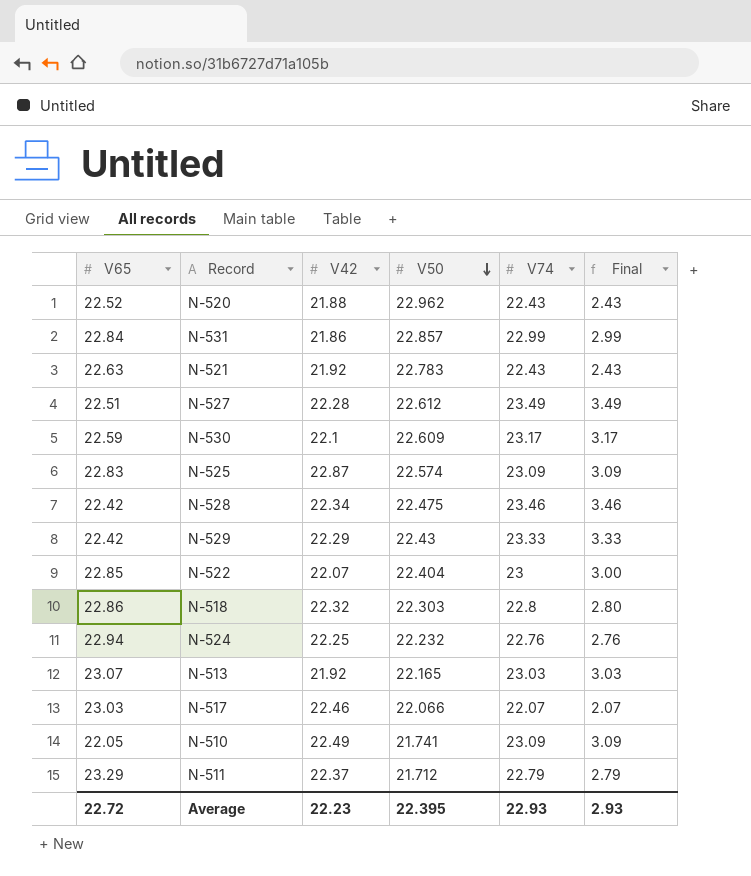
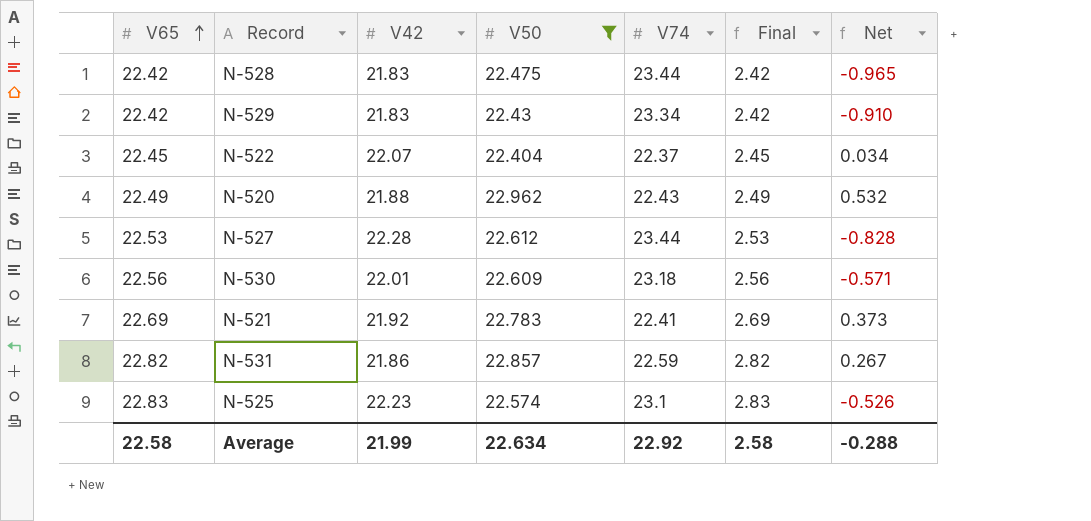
filter: none -> V50 >= 22.404
row order: V50 descending -> V65 ascending
column Final | formula: [V74] - 20 -> [V65] - 20
column Net | formula: none -> [V50] - [V74]
N-528 | V42: 22.34 -> 21.83
N-528 | V74: 23.46 -> 23.44
N-529 | V42: 22.29 -> 21.83
N-529 | V74: 23.33 -> 23.34
N-522 | V65: 22.85 -> 22.45
N-522 | V74: 23 -> 22.37
N-520 | V65: 22.52 -> 22.49
N-527 | V65: 22.51 -> 22.53
N-527 | V74: 23.49 -> 23.44
N-530 | V65: 22.59 -> 22.56
N-530 | V42: 22.1 -> 22.01
N-530 | V74: 23.17 -> 23.18
N-521 | V65: 22.63 -> 22.69
N-521 | V74: 22.43 -> 22.41
N-531 | V65: 22.84 -> 22.82
N-531 | V74: 22.99 -> 22.59
N-525 | V42: 22.87 -> 22.23
N-525 | V74: 23.09 -> 23.1
Average | V65: 22.72 -> 22.58
Average | V42: 22.23 -> 21.99
Average | V50: 22.395 -> 22.634
Average | V74: 22.93 -> 22.92
Average | Final: 2.93 -> 2.58

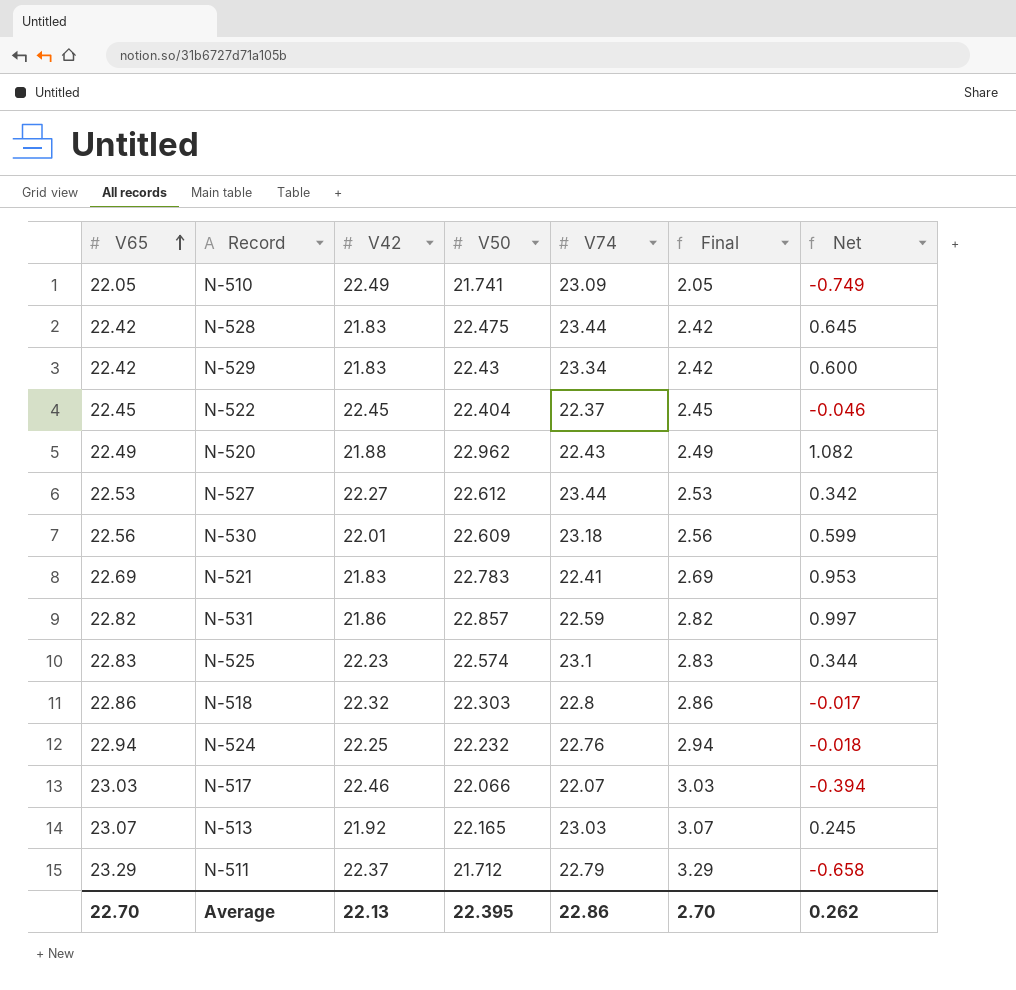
filter: V50 >= 22.404 -> none
column Net | formula: [V50] - [V74] -> [V50] - [V42]
N-522 | V42: 22.07 -> 22.45
N-527 | V42: 22.28 -> 22.27
N-521 | V42: 21.92 -> 21.83
Average | V65: 22.58 -> 22.70
Average | V42: 21.99 -> 22.13
Average | V50: 22.634 -> 22.395
Average | V74: 22.92 -> 22.86
Average | Final: 2.58 -> 2.70
Average | Net: -0.288 -> 0.262

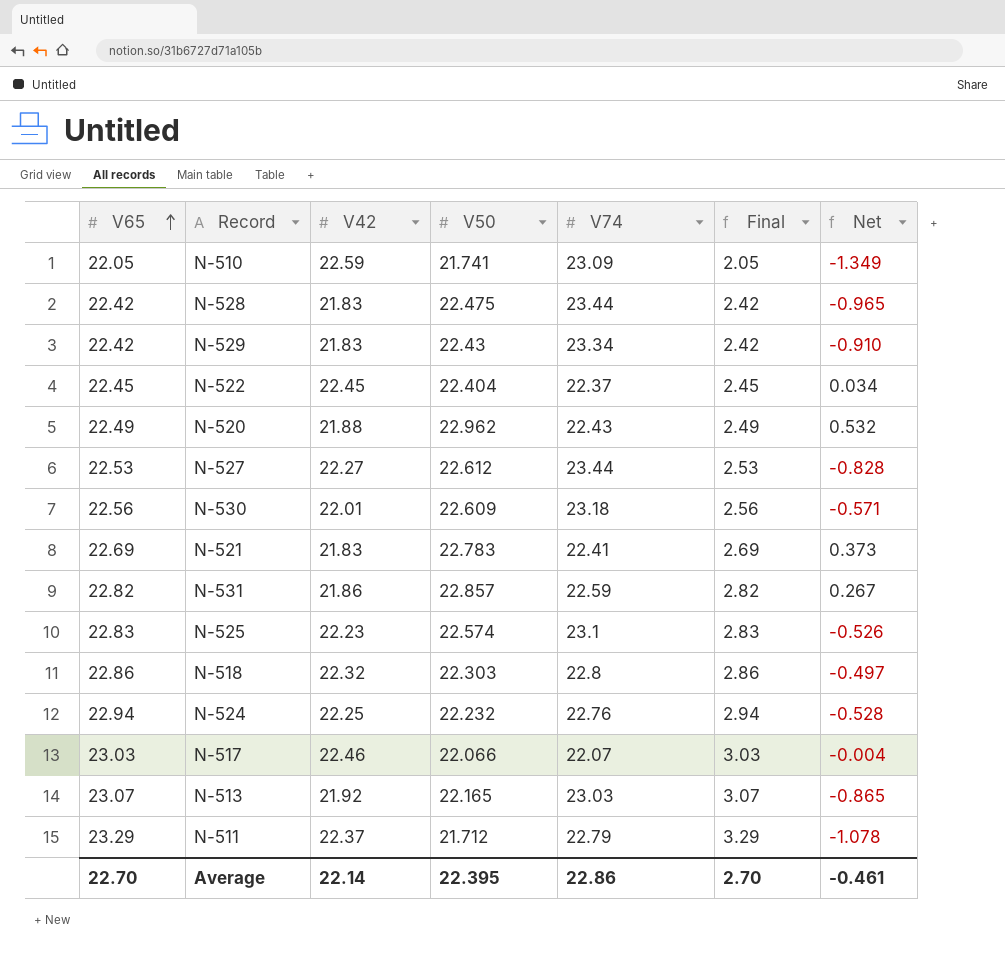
column Net | formula: [V50] - [V42] -> [V50] - [V74]
N-510 | V42: 22.49 -> 22.59
Average | V42: 22.13 -> 22.14
Average | Net: 0.262 -> -0.461

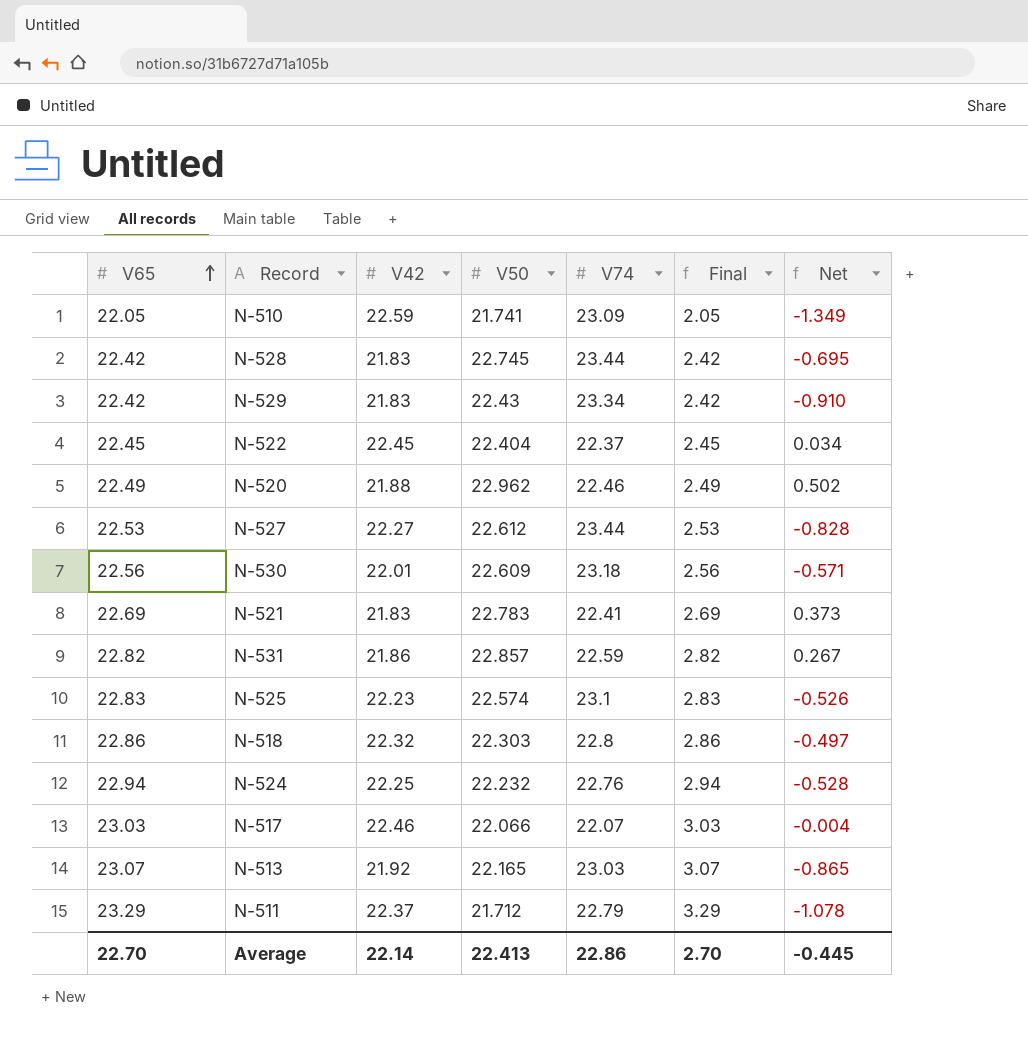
N-528 | V50: 22.475 -> 22.745
N-528 | Net: -0.965 -> -0.695
N-520 | V74: 22.43 -> 22.46
N-520 | Net: 0.532 -> 0.502
Average | V50: 22.395 -> 22.413
Average | Net: -0.461 -> -0.445

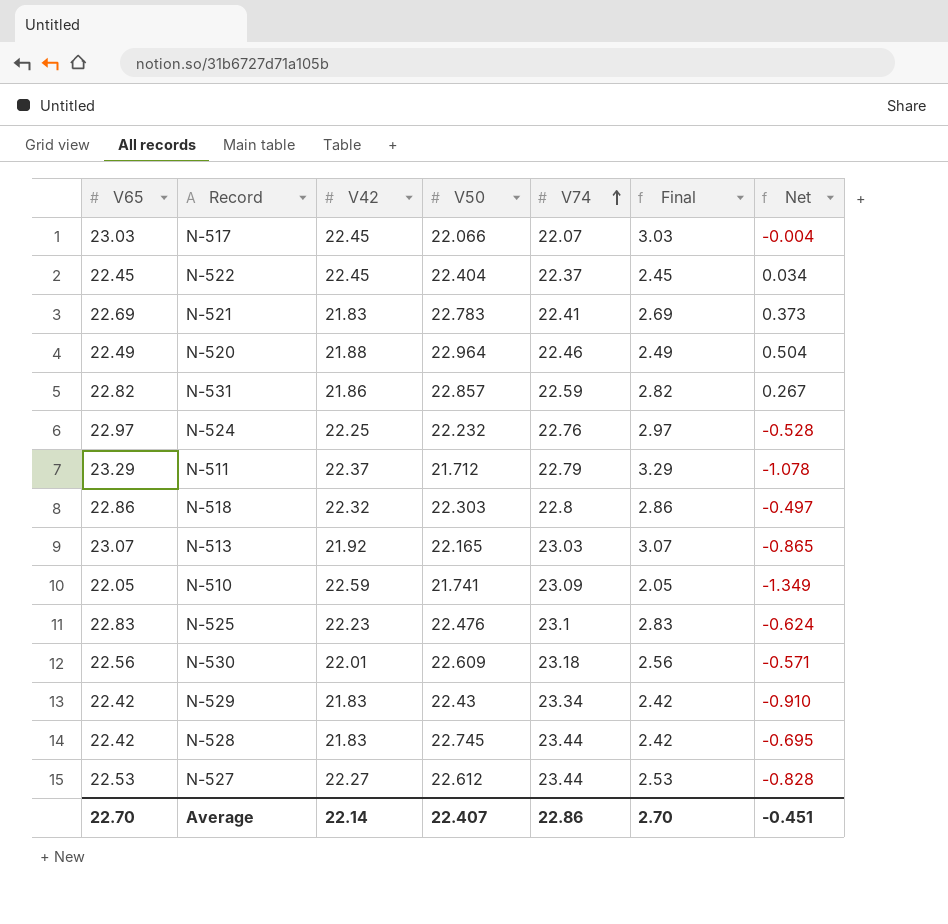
row order: V65 ascending -> V74 ascending
N-517 | V42: 22.46 -> 22.45
N-520 | V50: 22.962 -> 22.964
N-520 | Net: 0.502 -> 0.504
N-524 | V65: 22.94 -> 22.97
N-524 | Final: 2.94 -> 2.97
N-525 | V50: 22.574 -> 22.476
N-525 | Net: -0.526 -> -0.624
Average | V50: 22.413 -> 22.407
Average | Net: -0.445 -> -0.451

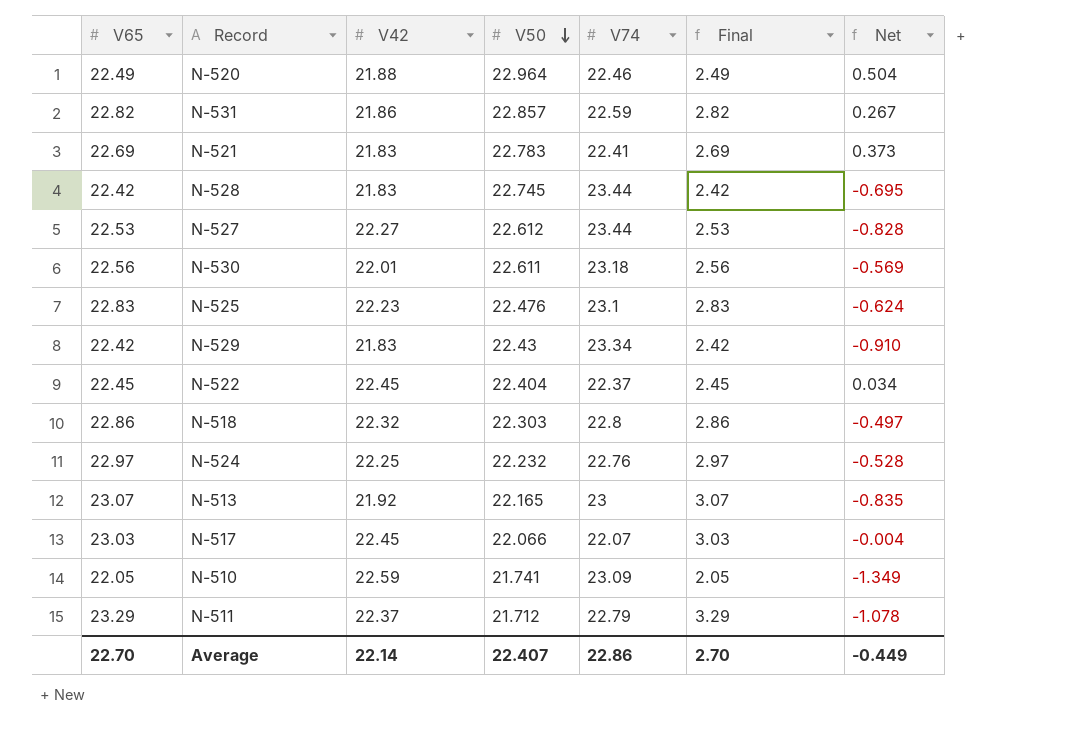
row order: V74 ascending -> V50 descending
N-530 | V50: 22.609 -> 22.611
N-530 | Net: -0.571 -> -0.569
N-513 | V74: 23.03 -> 23
N-513 | Net: -0.865 -> -0.835
Average | Net: -0.451 -> -0.449

